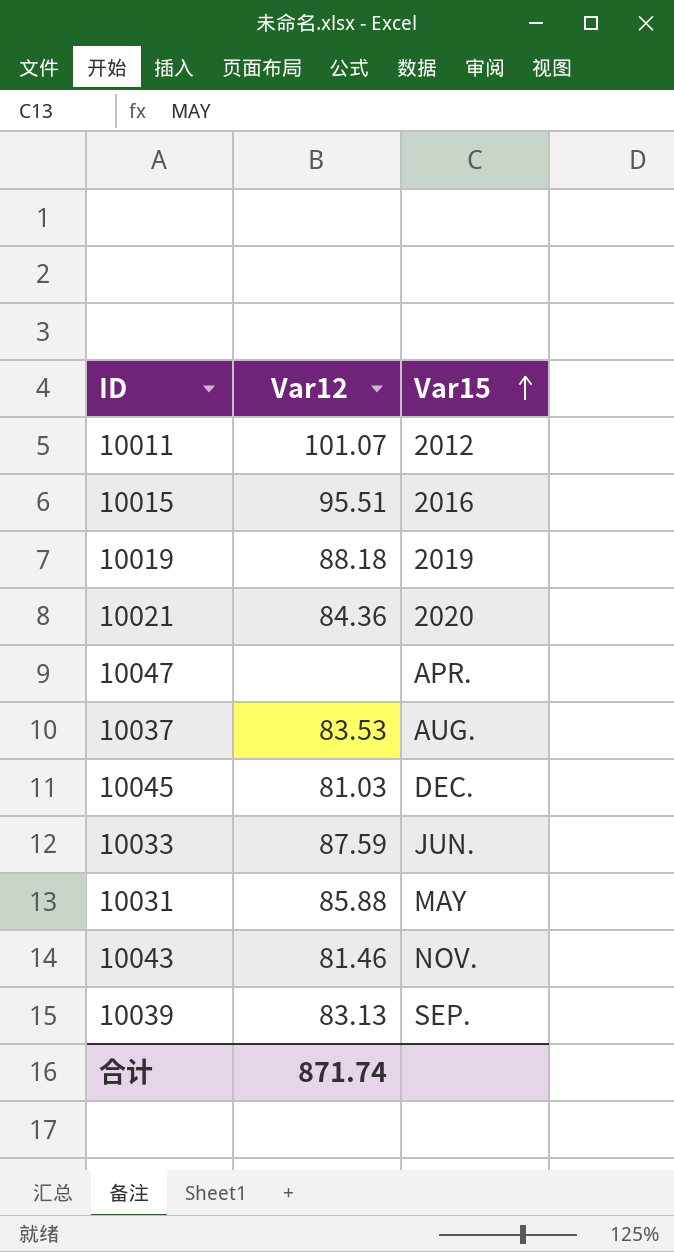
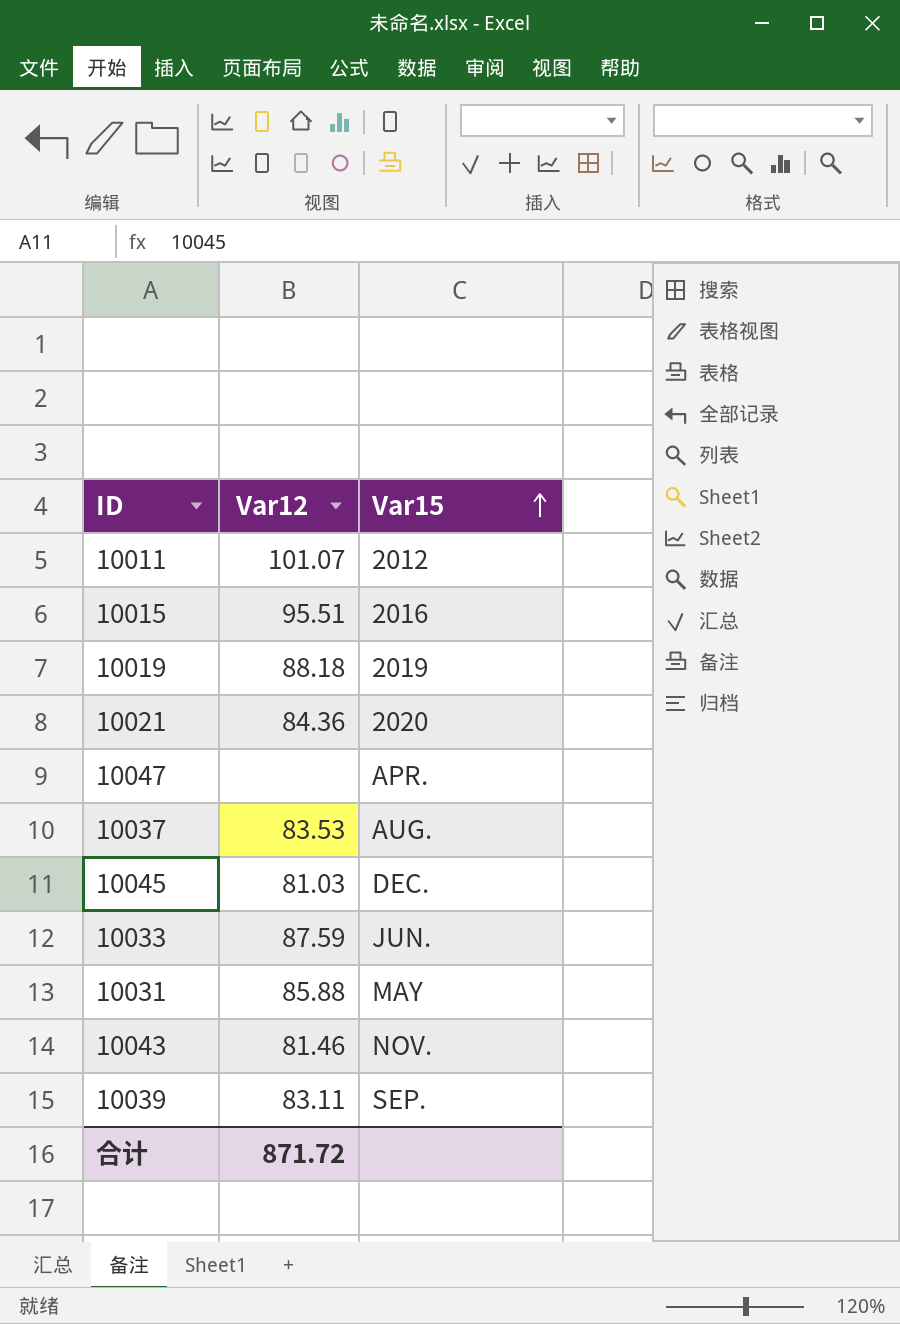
10039 | Var12: 83.13 -> 83.11
合计 | Var12: 871.74 -> 871.72

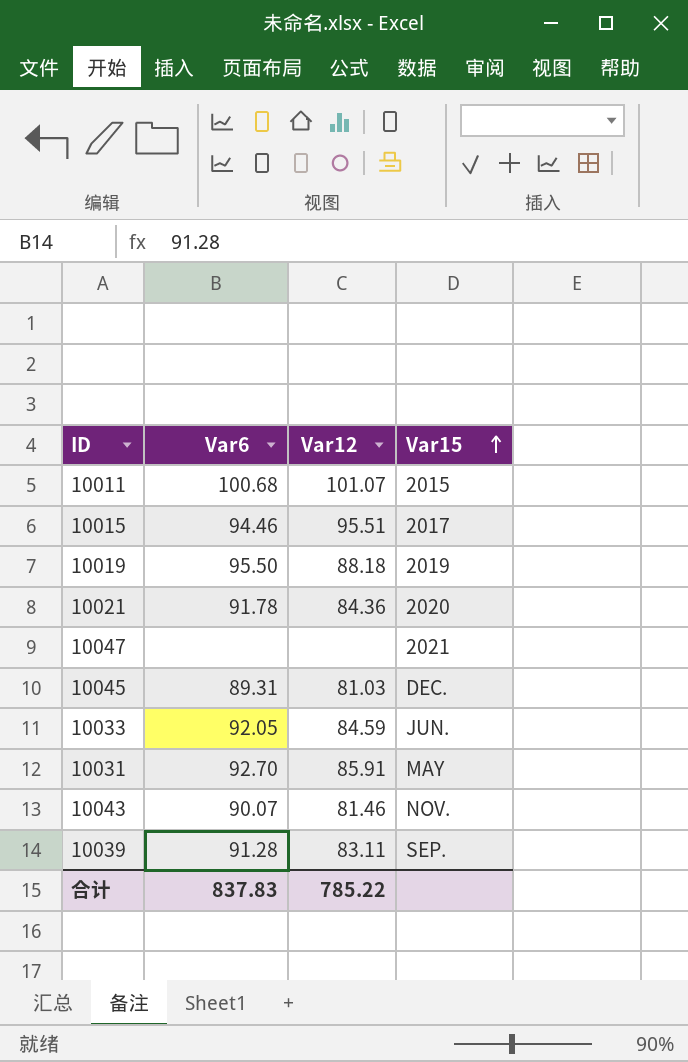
column Var6 | position: none -> 2
row 10037: 83.53 | AUG. -> none
10011 | Var15: 2012 -> 2015
10015 | Var15: 2016 -> 2017
10047 | Var15: APR. -> 2021
10033 | Var12: 87.59 -> 84.59
10031 | Var12: 85.88 -> 85.91
合计 | Var12: 871.72 -> 785.22

